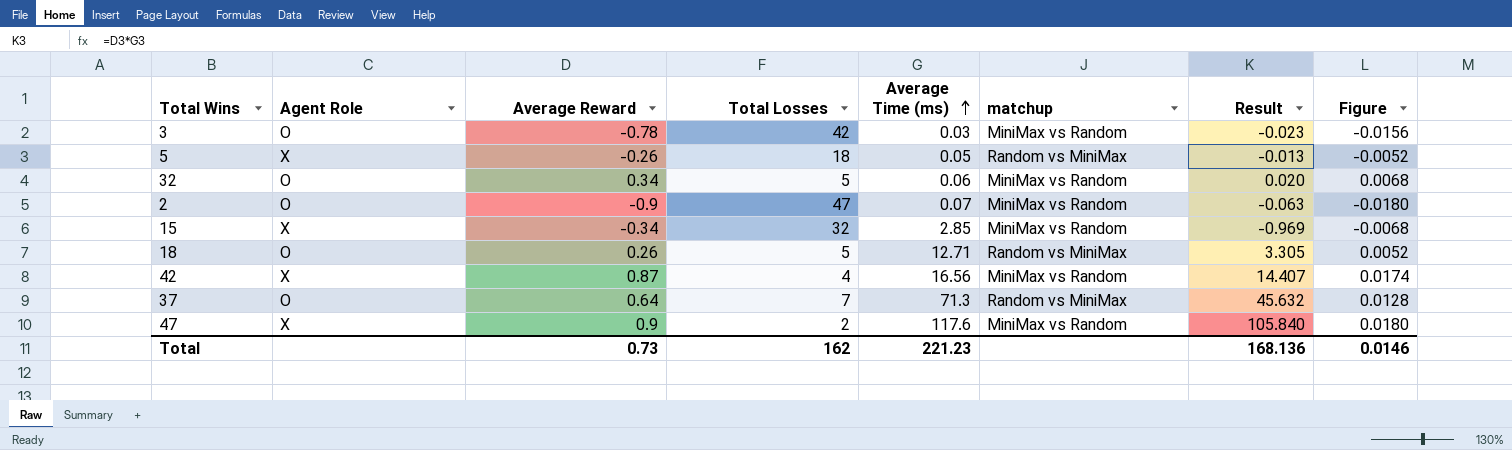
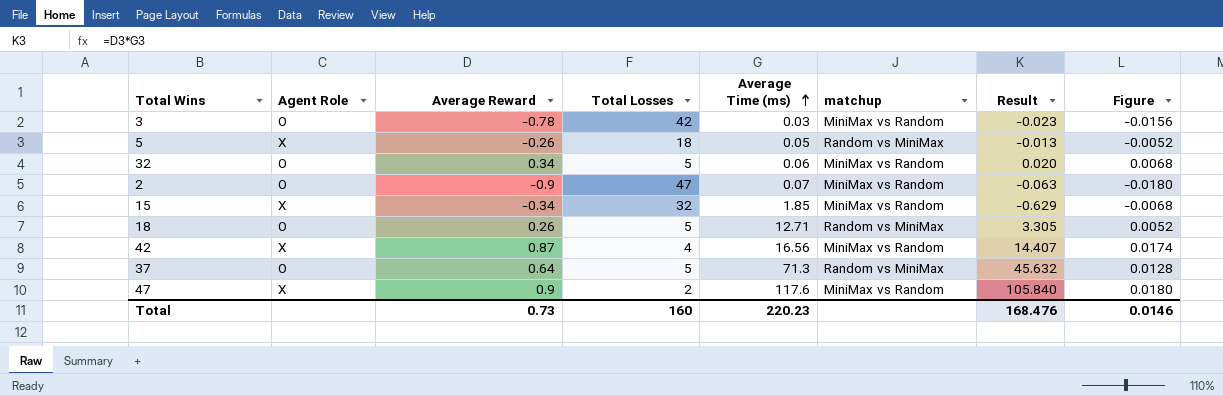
15 | Average Time (ms): 2.85 -> 1.85
15 | Result: -0.969 -> -0.629
37 | Total Losses: 7 -> 5
Total | Total Losses: 162 -> 160
Total | Average Time (ms): 221.23 -> 220.23
Total | Result: 168.136 -> 168.476

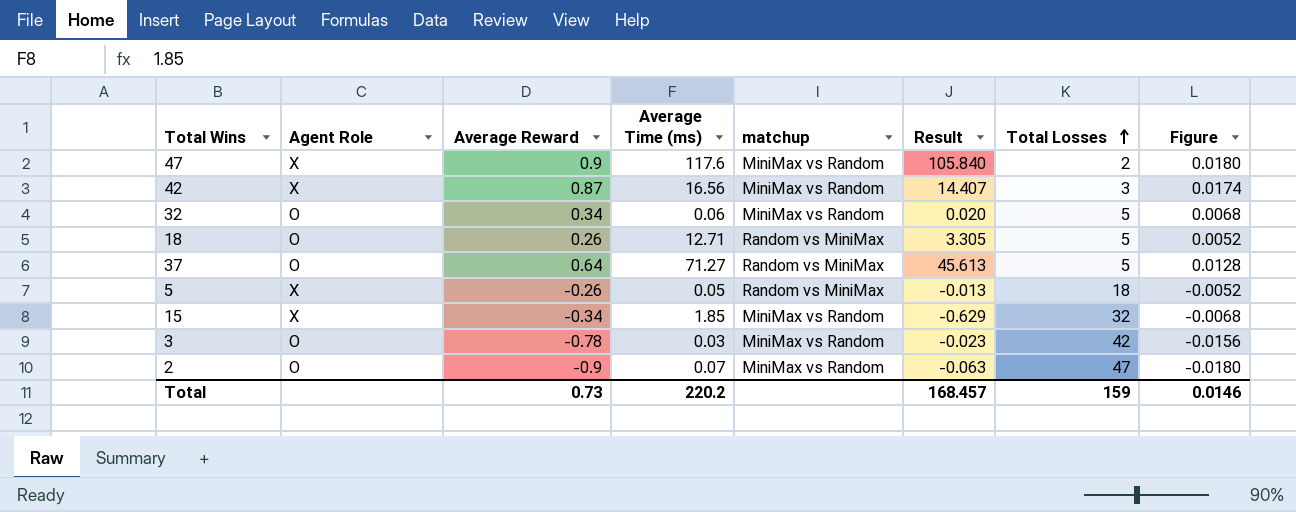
row order: Average Time (ms) ascending -> Total Losses ascending
column Total Losses | position: 4 -> 7
42 | Total Losses: 4 -> 3
37 | Average Time (ms): 71.3 -> 71.27
37 | Result: 45.632 -> 45.613
Total | Average Time (ms): 220.23 -> 220.2
Total | Result: 168.476 -> 168.457
Total | Total Losses: 160 -> 159

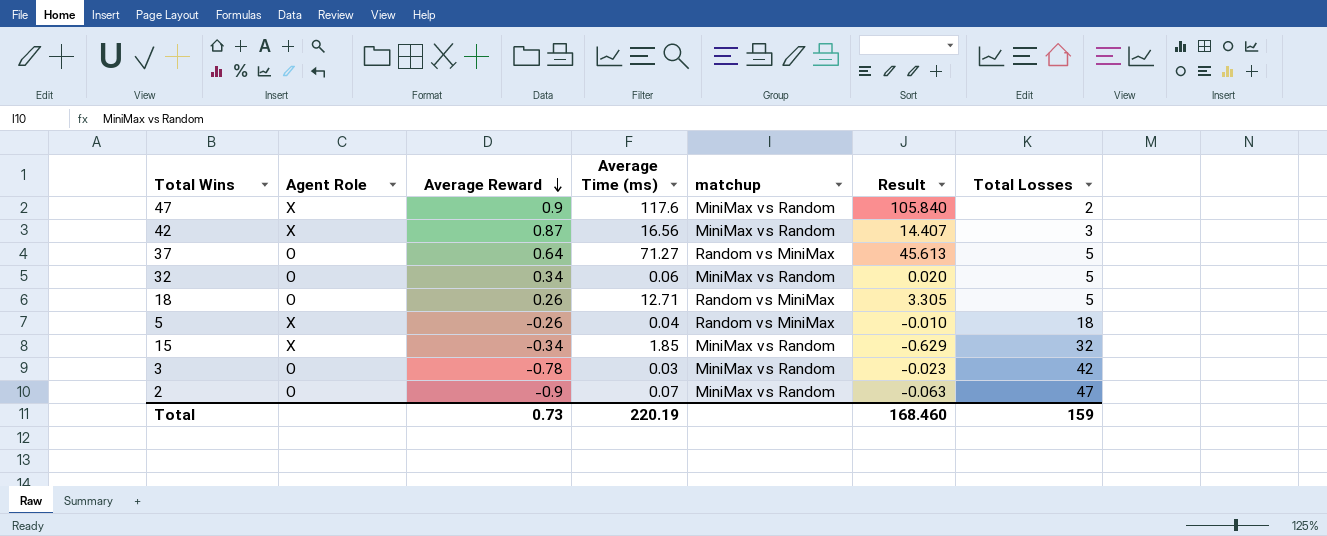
row order: Total Losses ascending -> Average Reward descending
column Figure | formula: [Average Reward] * 0.02 -> none
5 | Average Time (ms): 0.05 -> 0.04
5 | Result: -0.013 -> -0.010
Total | Average Time (ms): 220.2 -> 220.19
Total | Result: 168.457 -> 168.460

